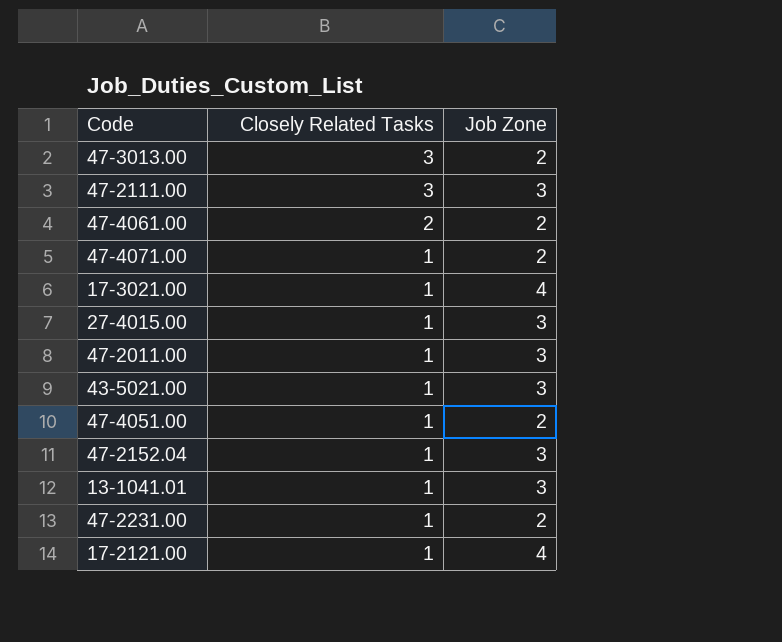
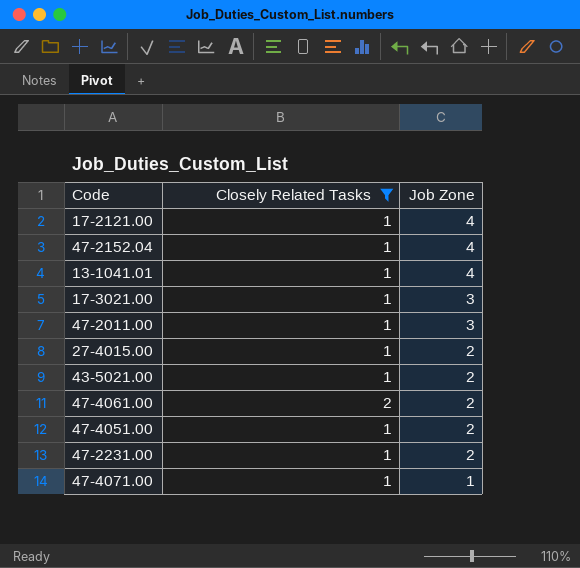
filter: none -> Closely Related Tasks != 3
row order: Closely Related Tasks descending -> Job Zone descending
47-2152.04 | Job Zone: 3 -> 4
13-1041.01 | Job Zone: 3 -> 4
17-3021.00 | Job Zone: 4 -> 3
27-4015.00 | Job Zone: 3 -> 2
43-5021.00 | Job Zone: 3 -> 2
47-4071.00 | Job Zone: 2 -> 1

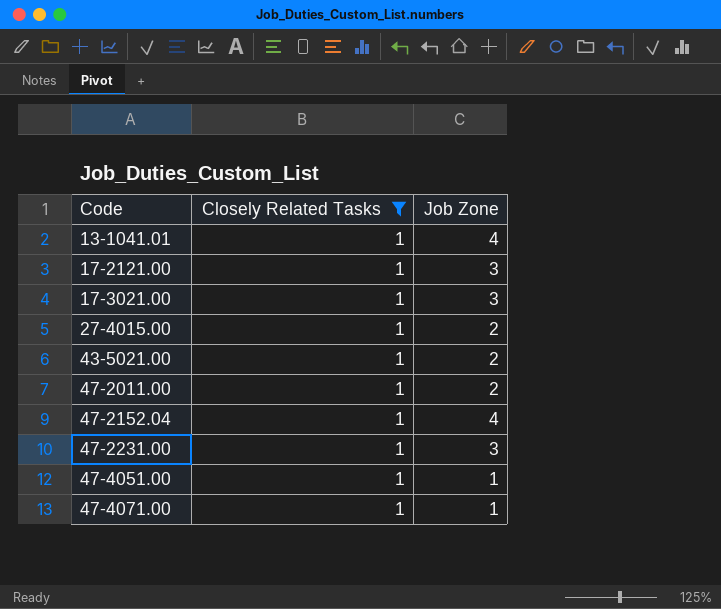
row order: Job Zone descending -> Code ascending
row 47-4061.00: 2 | 2 -> none
17-2121.00 | Job Zone: 4 -> 3
47-2011.00 | Job Zone: 3 -> 2
47-2231.00 | Job Zone: 2 -> 3
47-4051.00 | Job Zone: 2 -> 1

